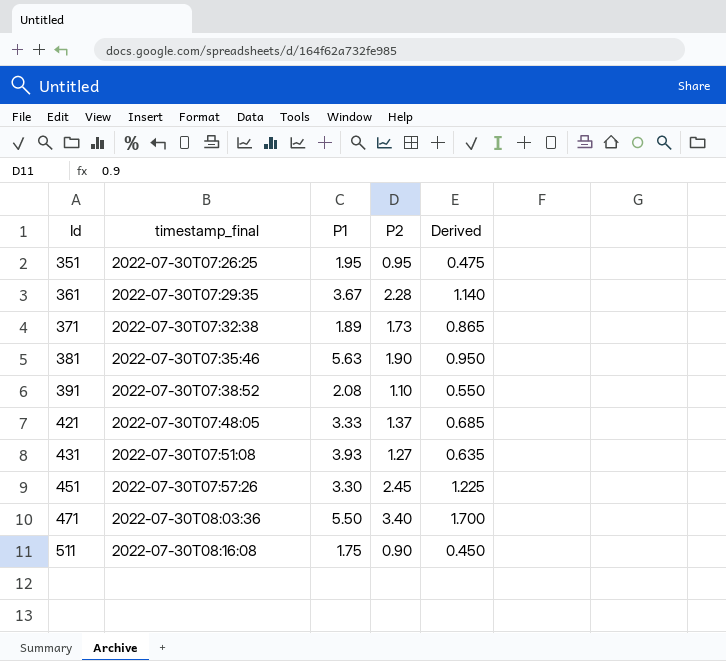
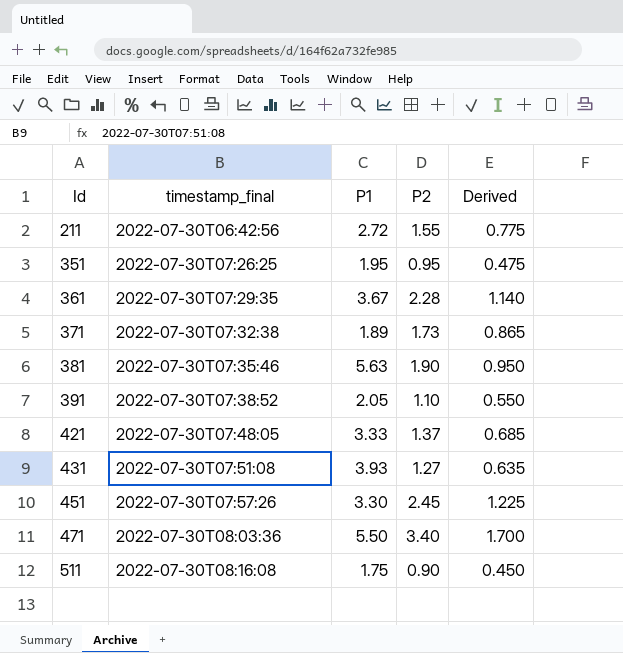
row 211: none -> 2022-07-30T06:42:56 | 2.72 | 1.55 | 0.775
391 | P1: 2.08 -> 2.05

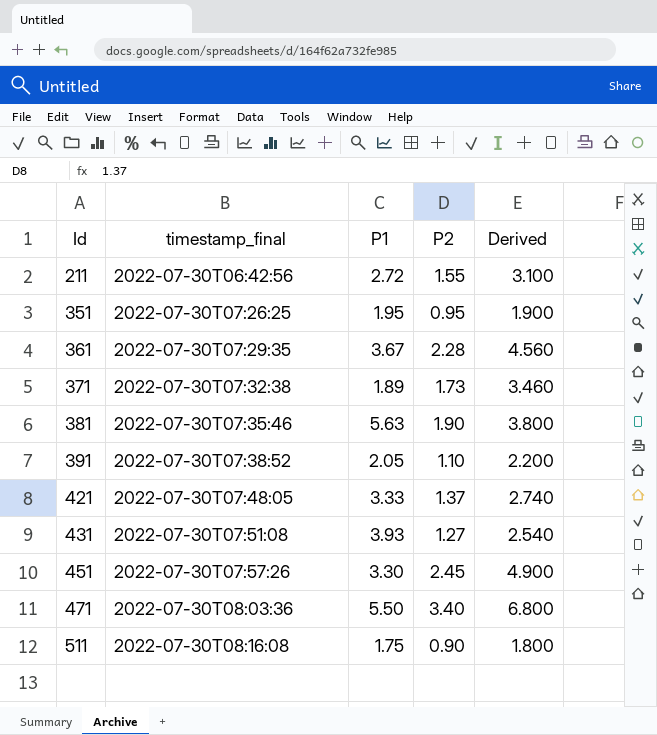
column Derived | formula: [P2] * 0.5 -> [P2] * 2

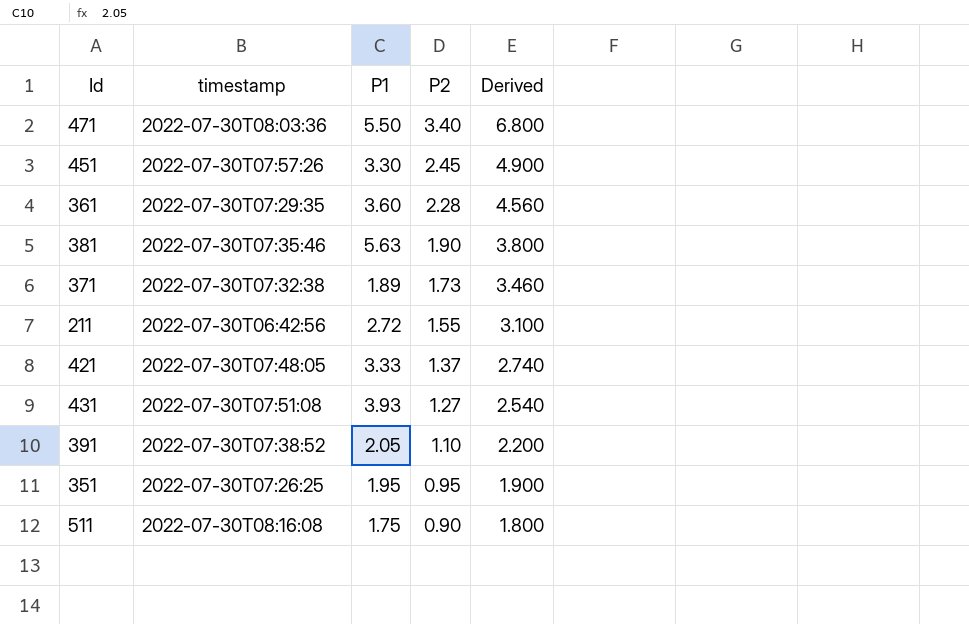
row order: Id ascending -> P2 descending
column name: timestamp_final -> timestamp
361 | P1: 3.67 -> 3.60

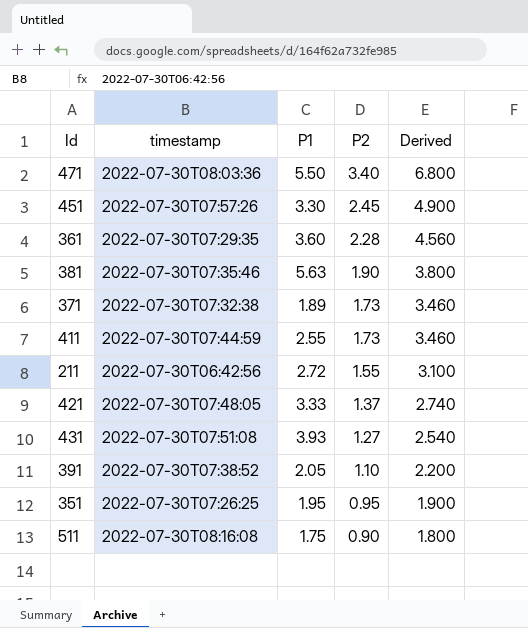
row 411: none -> 2022-07-30T07:44:59 | 2.55 | 1.73 | 3.460

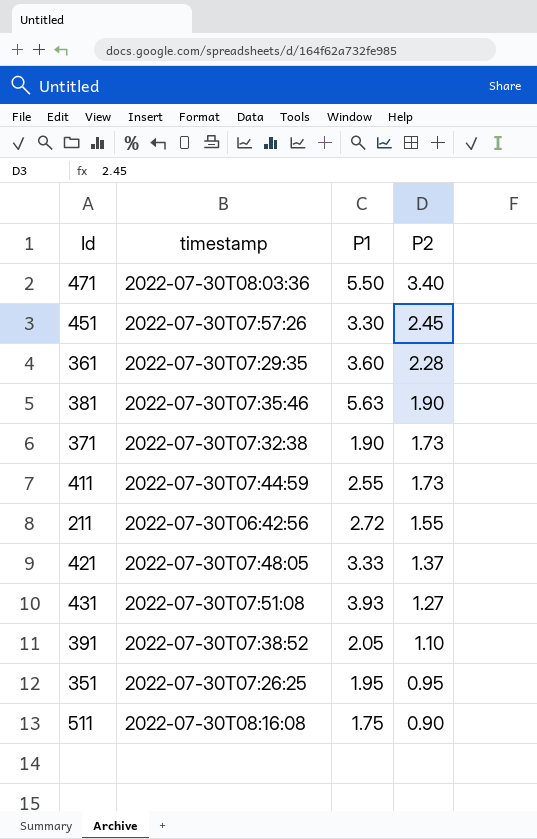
column Derived | formula: [P2] * 2 -> none
371 | P1: 1.89 -> 1.90

